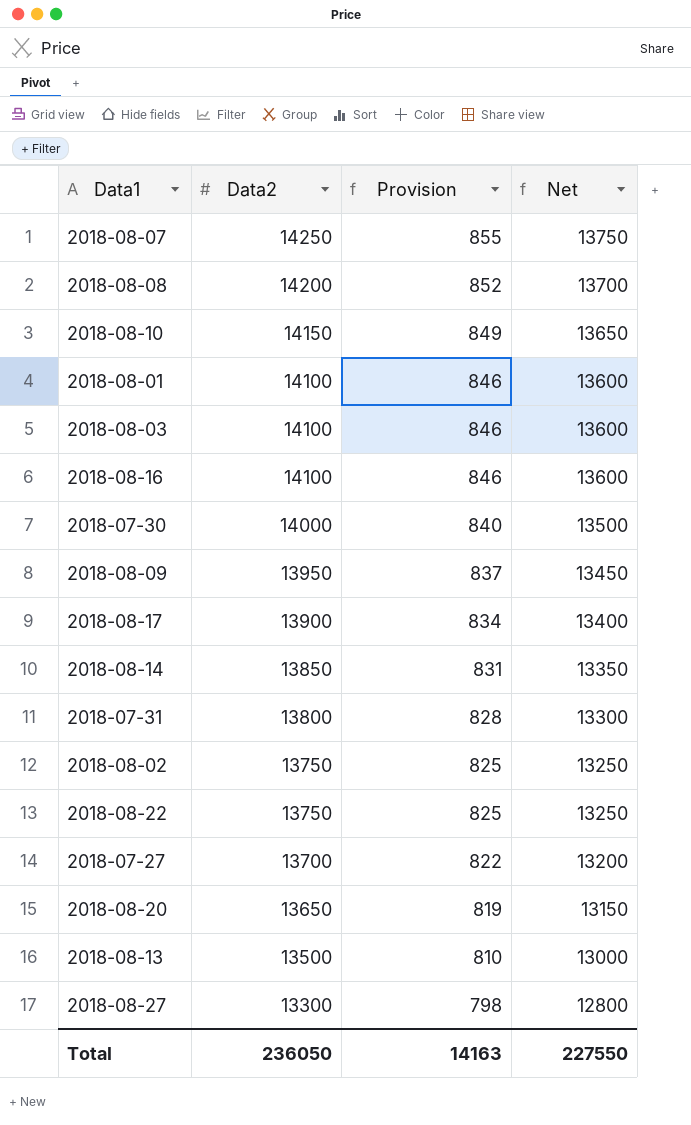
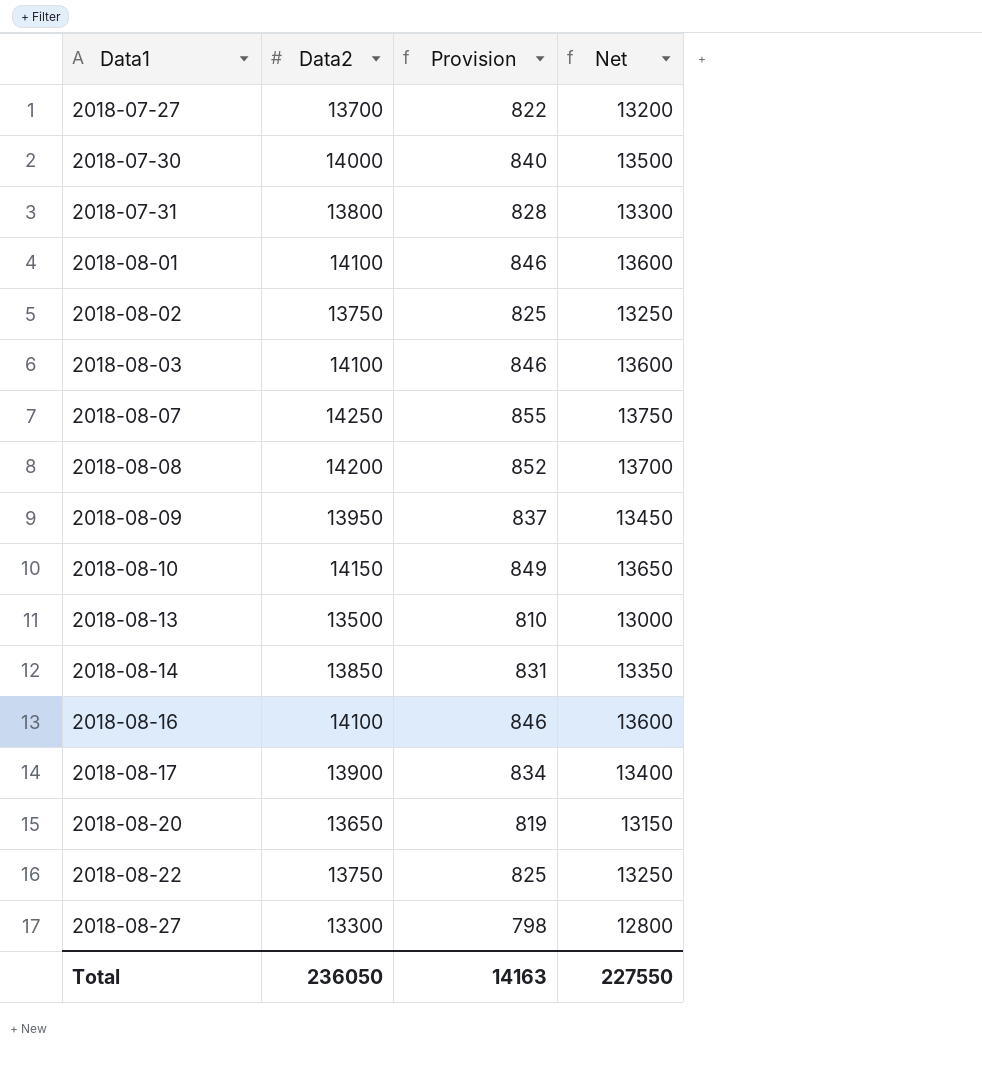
row order: Data2 descending -> Data1 ascending

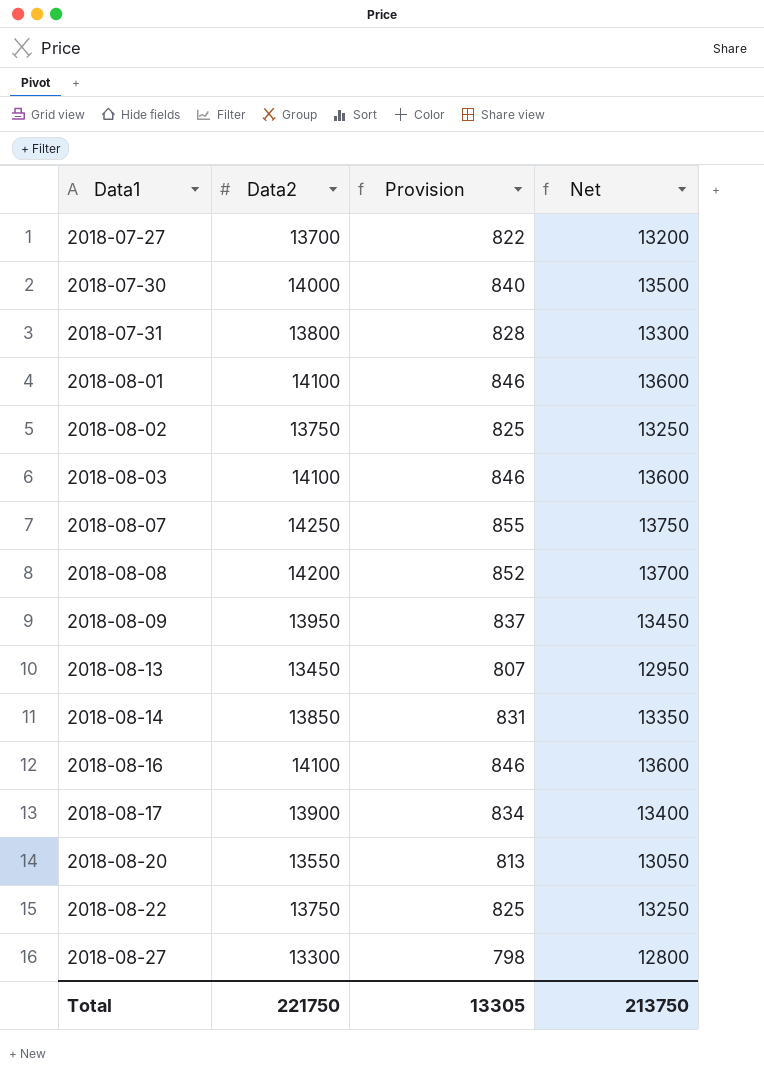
row 2018-08-10: 14150 | 849 | 13650 -> none
2018-08-13 | Data2: 13500 -> 13450
2018-08-13 | Provision: 810 -> 807
2018-08-13 | Net: 13000 -> 12950
2018-08-20 | Data2: 13650 -> 13550
2018-08-20 | Provision: 819 -> 813
2018-08-20 | Net: 13150 -> 13050
Total | Data2: 236050 -> 221750
Total | Provision: 14163 -> 13305
Total | Net: 227550 -> 213750

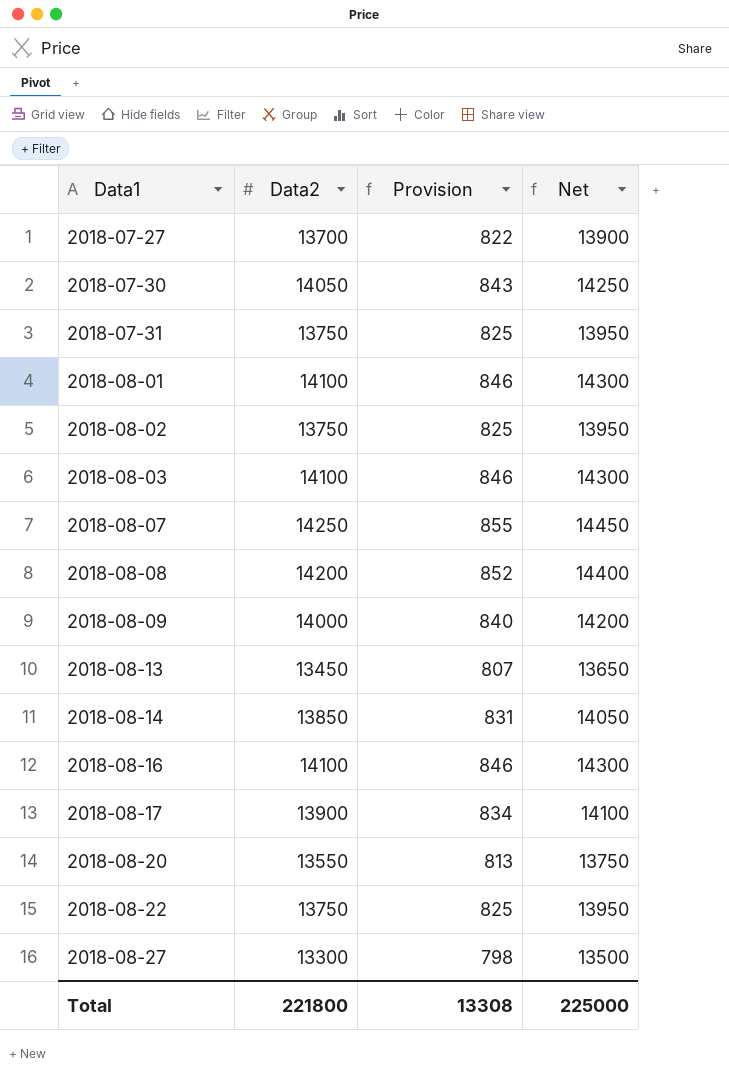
column Net | formula: [Data2] - 500 -> [Data2] + 200
2018-07-30 | Data2: 14000 -> 14050
2018-07-30 | Provision: 840 -> 843
2018-07-31 | Data2: 13800 -> 13750
2018-07-31 | Provision: 828 -> 825
2018-08-09 | Data2: 13950 -> 14000
2018-08-09 | Provision: 837 -> 840
Total | Data2: 221750 -> 221800
Total | Provision: 13305 -> 13308
Total | Net: 213750 -> 225000

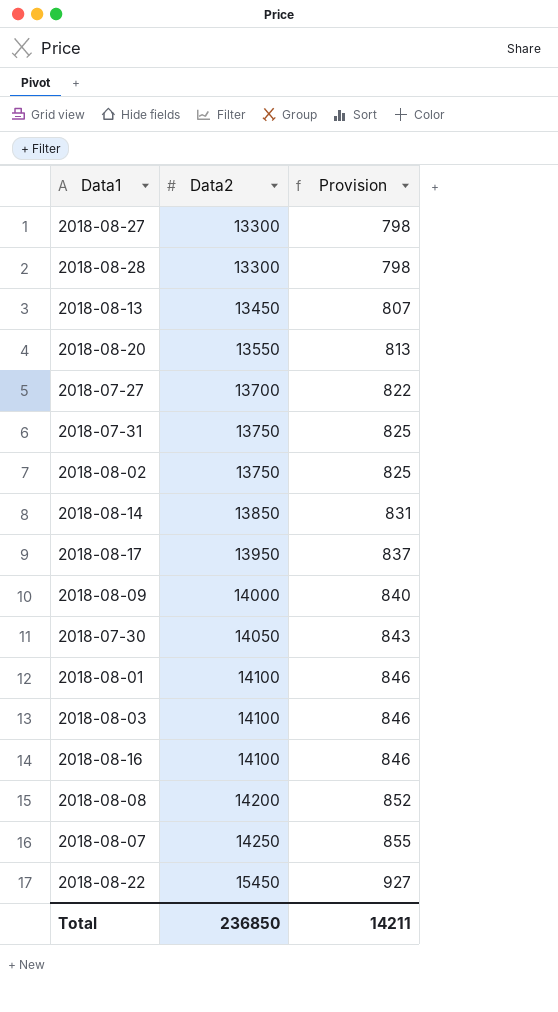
row order: Data1 ascending -> Data2 ascending
column Net | formula: [Data2] + 200 -> none
row 2018-08-28: none -> 13300 | 798
2018-08-17 | Data2: 13900 -> 13950
2018-08-17 | Provision: 834 -> 837
2018-08-22 | Data2: 13750 -> 15450
2018-08-22 | Provision: 825 -> 927
Total | Data2: 221800 -> 236850
Total | Provision: 13308 -> 14211

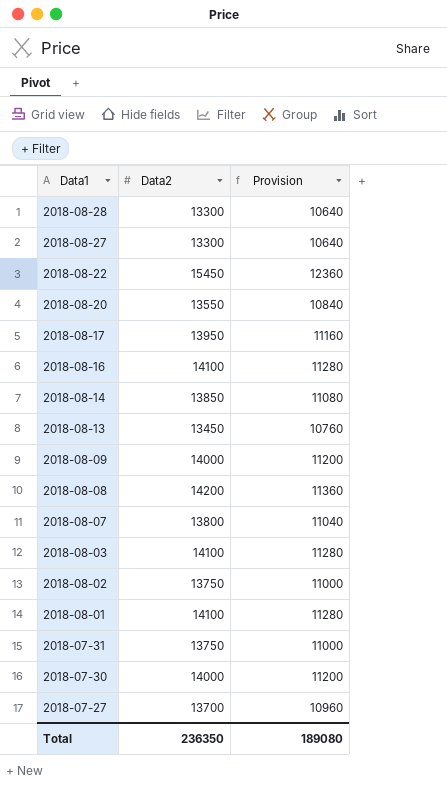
row order: Data2 ascending -> Data1 descending
column Provision | formula: [Data2] * 0.06 -> [Data2] * 0.8
2018-08-07 | Data2: 14250 -> 13800
2018-07-30 | Data2: 14050 -> 14000
Total | Data2: 236850 -> 236350
Total | Provision: 14211 -> 189080

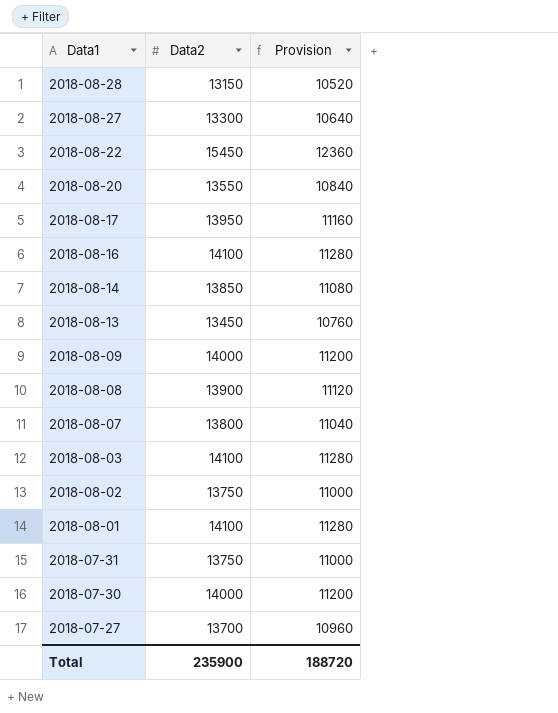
2018-08-28 | Data2: 13300 -> 13150
2018-08-28 | Provision: 10640 -> 10520
2018-08-08 | Data2: 14200 -> 13900
2018-08-08 | Provision: 11360 -> 11120
Total | Data2: 236350 -> 235900
Total | Provision: 189080 -> 188720

